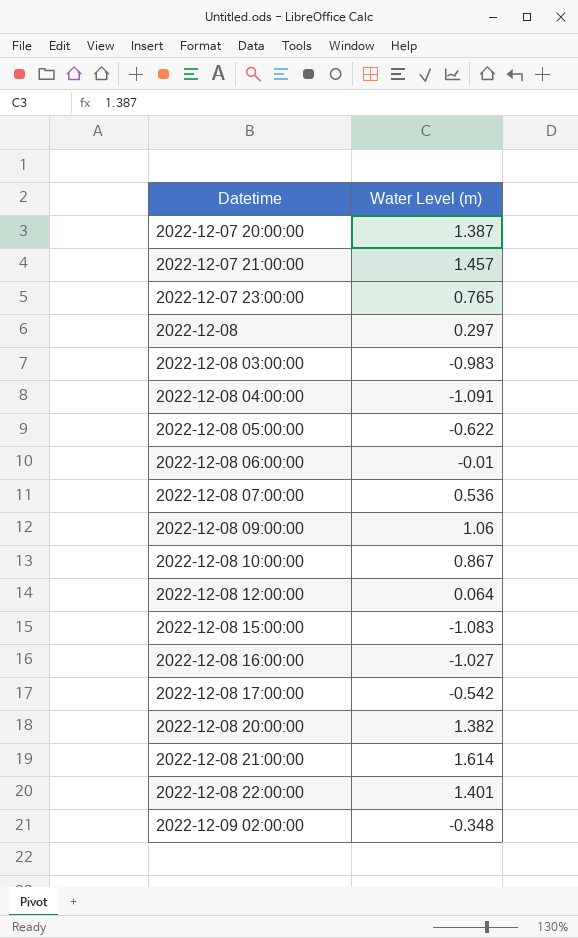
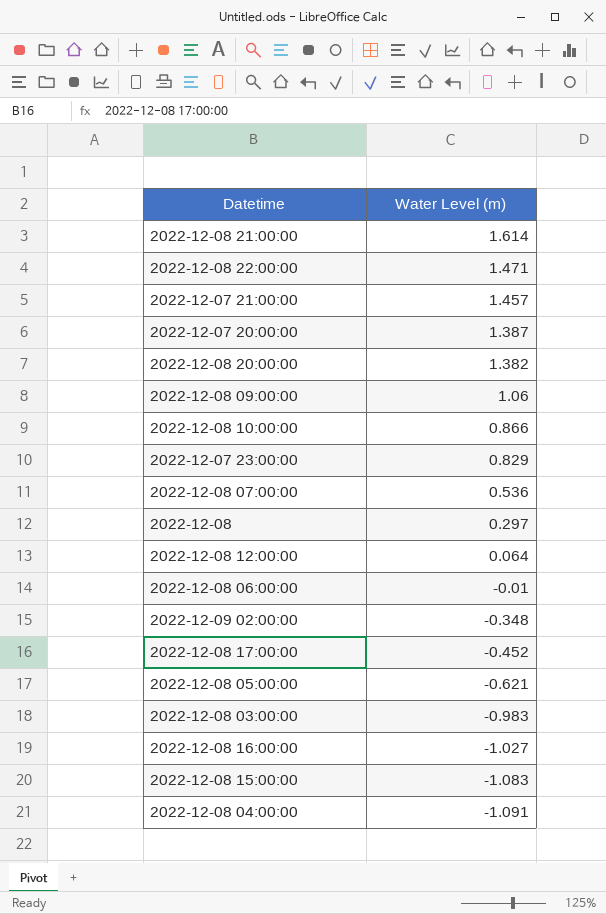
row order: Datetime ascending -> Water Level (m) descending
2022-12-08 22:00:00 | Water Level (m): 1.401 -> 1.471
2022-12-08 10:00:00 | Water Level (m): 0.867 -> 0.866
2022-12-07 23:00:00 | Water Level (m): 0.765 -> 0.829
2022-12-08 17:00:00 | Water Level (m): -0.542 -> -0.452
2022-12-08 05:00:00 | Water Level (m): -0.622 -> -0.621

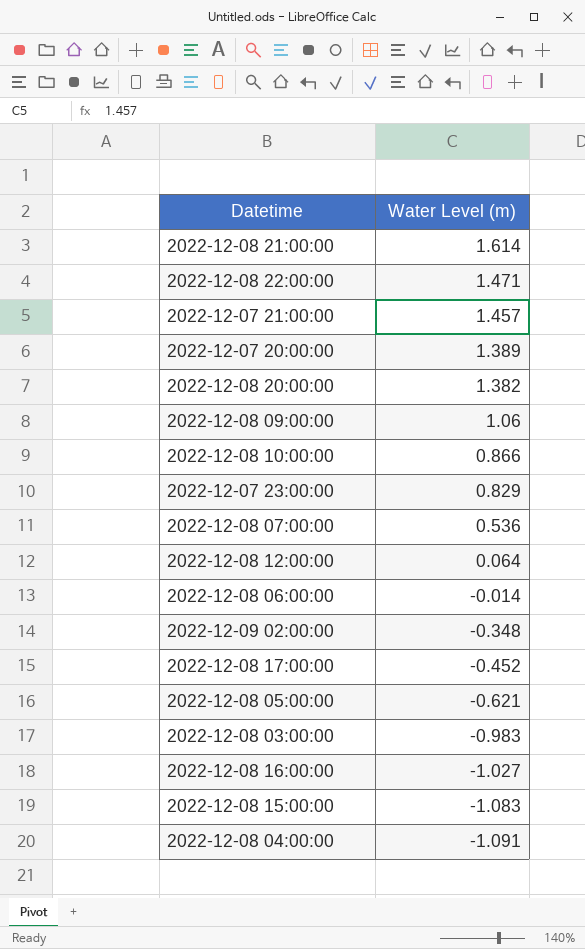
row 2022-12-08: 0.297 -> none
2022-12-07 20:00:00 | Water Level (m): 1.387 -> 1.389
2022-12-08 06:00:00 | Water Level (m): -0.01 -> -0.014

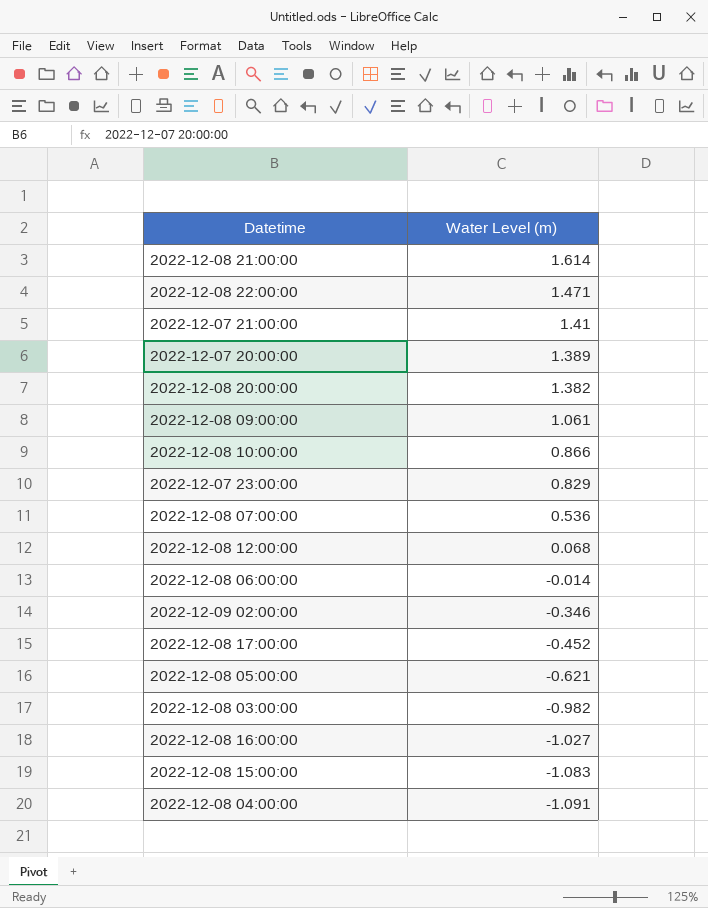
2022-12-07 21:00:00 | Water Level (m): 1.457 -> 1.41
2022-12-08 09:00:00 | Water Level (m): 1.06 -> 1.061
2022-12-08 12:00:00 | Water Level (m): 0.064 -> 0.068
2022-12-09 02:00:00 | Water Level (m): -0.348 -> -0.346
2022-12-08 03:00:00 | Water Level (m): -0.983 -> -0.982

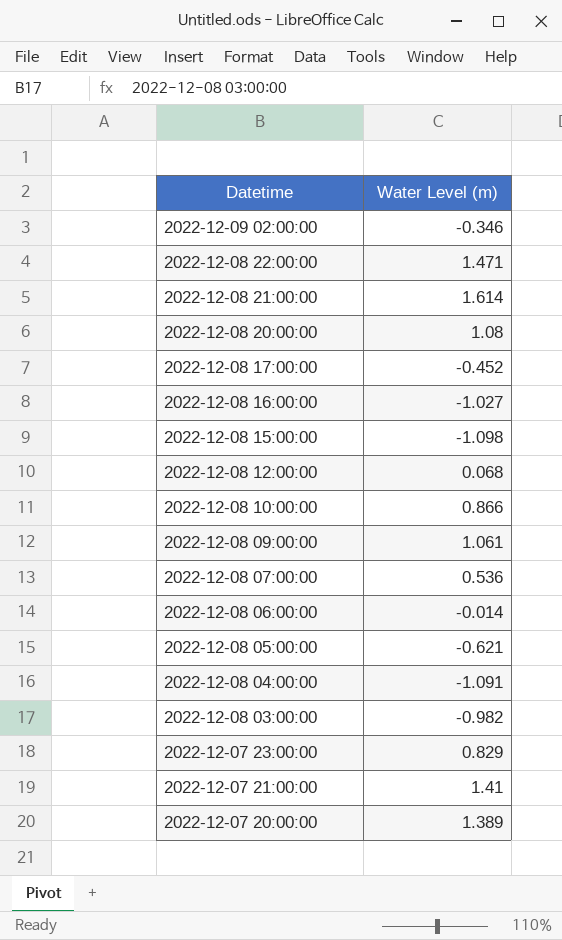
row order: Water Level (m) descending -> Datetime descending
2022-12-08 20:00:00 | Water Level (m): 1.382 -> 1.08
2022-12-08 15:00:00 | Water Level (m): -1.083 -> -1.098

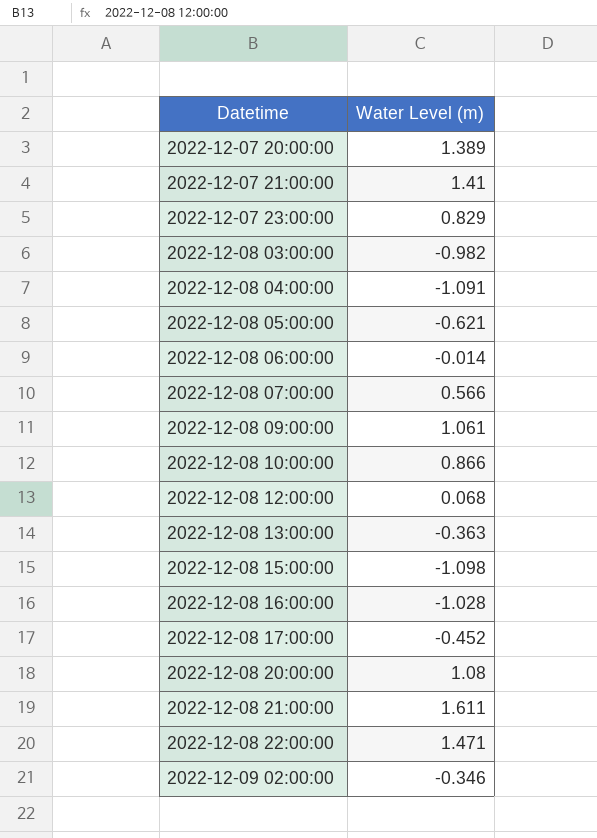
row order: Datetime descending -> Datetime ascending
2022-12-08 07:00:00 | Water Level (m): 0.536 -> 0.566
row 2022-12-08 13:00:00: none -> -0.363
2022-12-08 16:00:00 | Water Level (m): -1.027 -> -1.028
2022-12-08 21:00:00 | Water Level (m): 1.614 -> 1.611

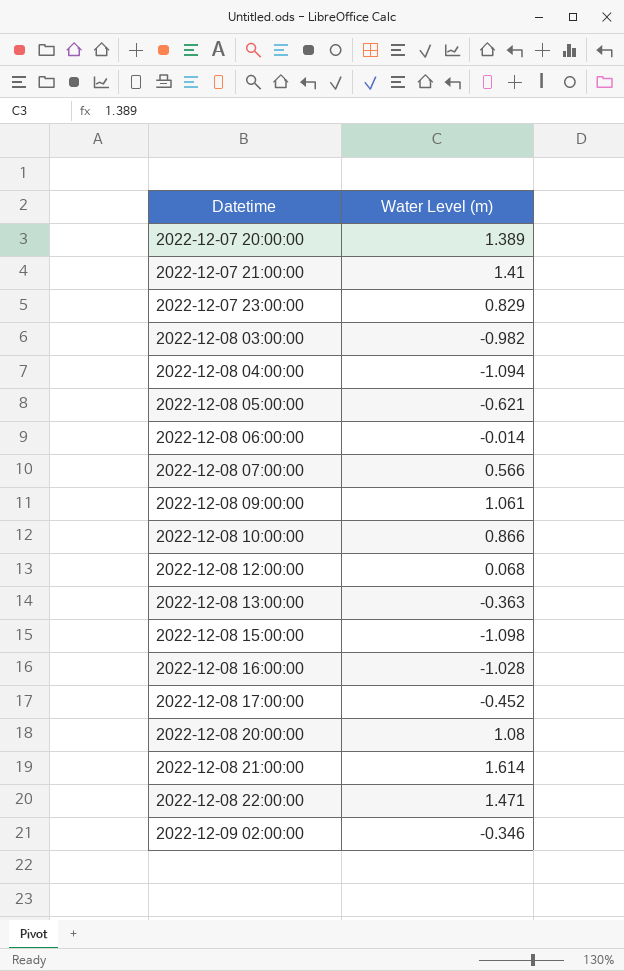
2022-12-08 04:00:00 | Water Level (m): -1.091 -> -1.094
2022-12-08 21:00:00 | Water Level (m): 1.611 -> 1.614

